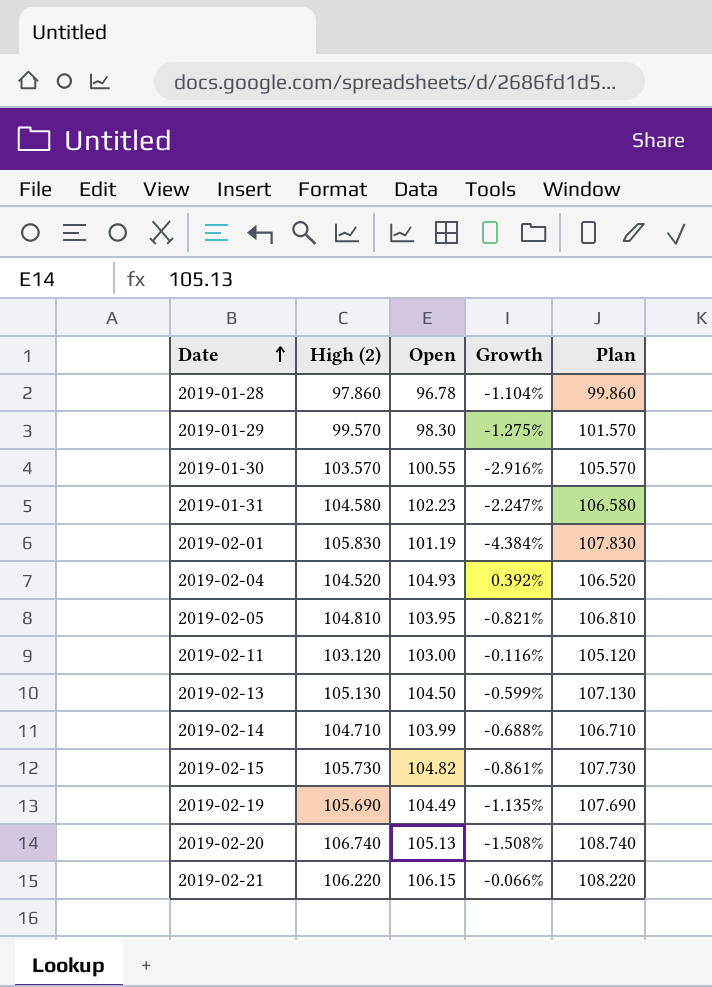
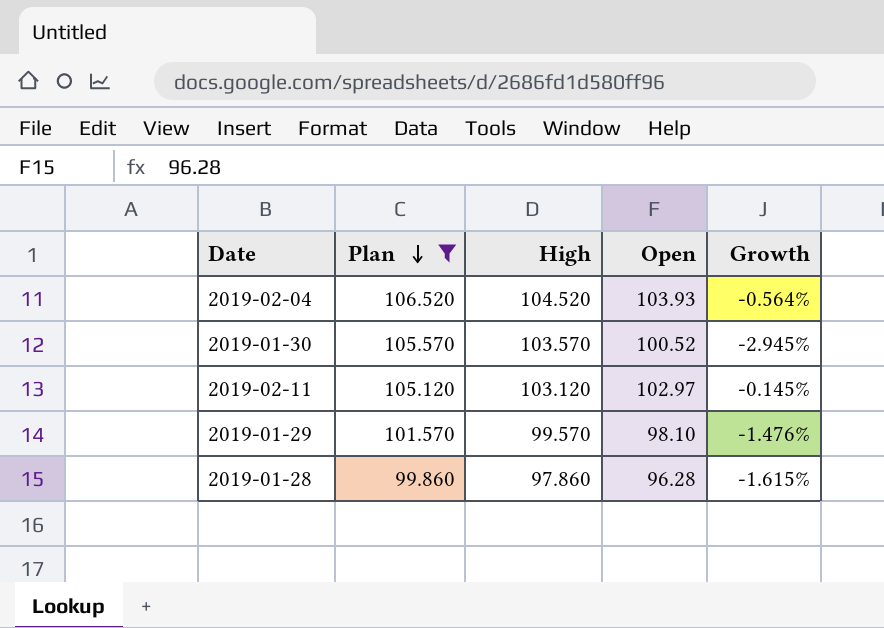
filter: none -> Plan <= 106.520
row order: Date ascending -> Plan descending
column Plan | position: 5 -> 2
column name: High (2) -> High
2019-02-04 | Open: 104.93 -> 103.93
2019-02-04 | Growth: 0.392% -> -0.564%
2019-01-30 | Open: 100.55 -> 100.52
2019-01-30 | Growth: -2.916% -> -2.945%
2019-02-11 | Open: 103.00 -> 102.97
2019-02-11 | Growth: -0.116% -> -0.145%
2019-01-29 | Open: 98.30 -> 98.10
2019-01-29 | Growth: -1.275% -> -1.476%
2019-01-28 | Open: 96.78 -> 96.28
2019-01-28 | Growth: -1.104% -> -1.615%

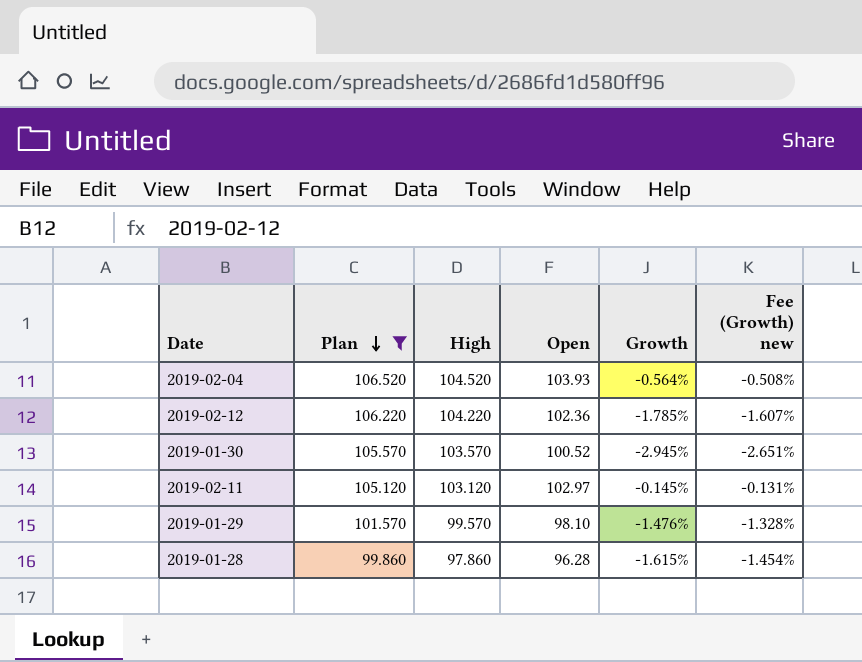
column Fee (Growth) new | formula: none -> [Growth] * 0.9
row 2019-02-12: none -> 106.220 | 104.220 | 102.36 | -1.785% | -1.607%

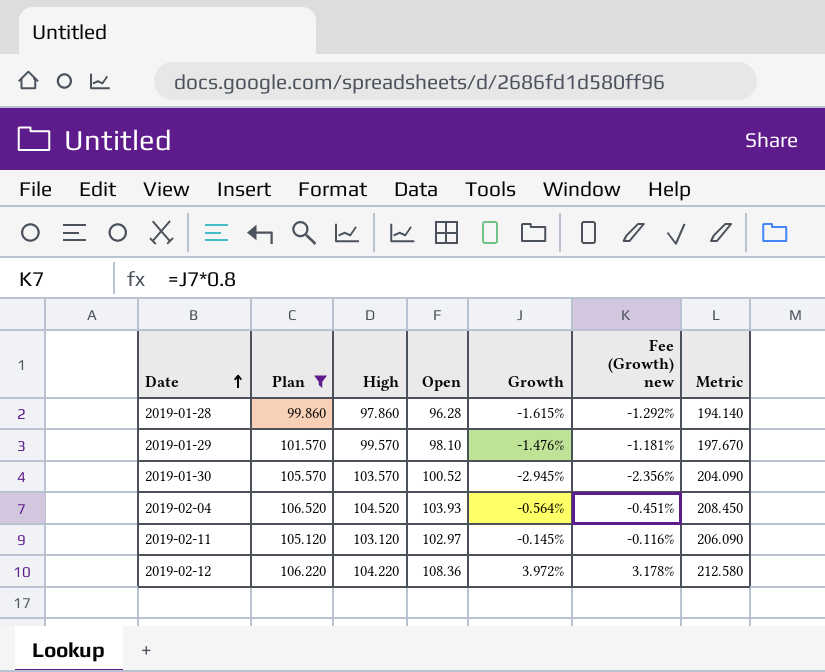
row order: Plan descending -> Date ascending
column Fee (Growth) new | formula: [Growth] * 0.9 -> [Growth] * 0.8
column Metric | formula: none -> [High] + [Open]
2019-02-12 | Open: 102.36 -> 108.36
2019-02-12 | Growth: -1.785% -> 3.972%

